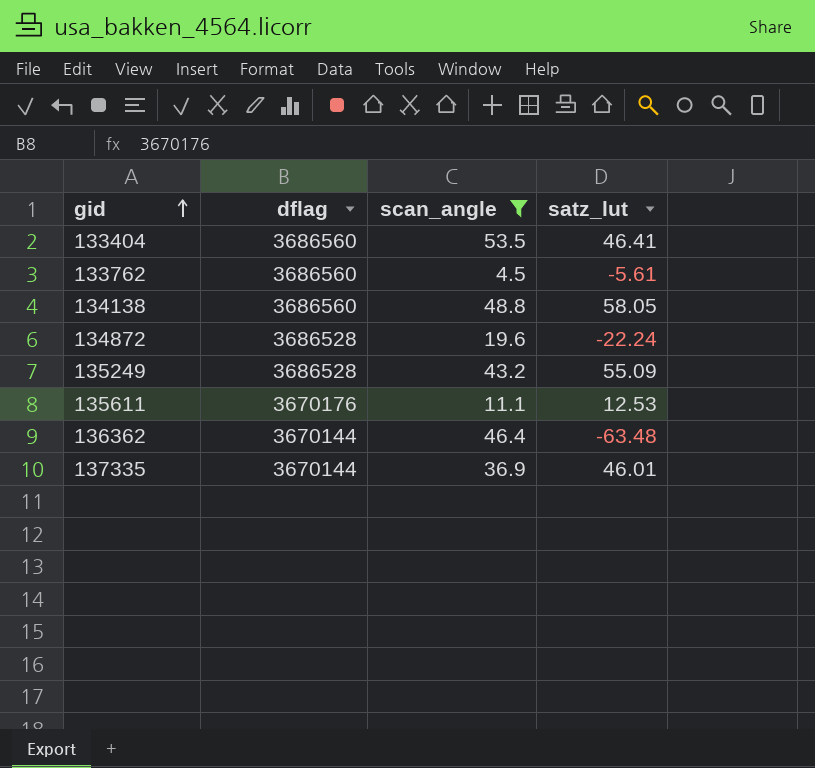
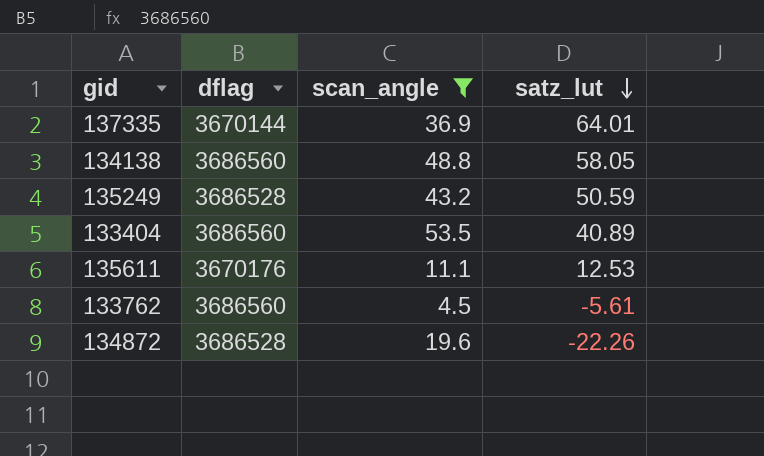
row order: gid ascending -> satz_lut descending
row 136362: 3670144 | 46.4 | -63.48 -> none
137335 | satz_lut: 46.01 -> 64.01
135249 | satz_lut: 55.09 -> 50.59
133404 | satz_lut: 46.41 -> 40.89
134872 | satz_lut: -22.24 -> -22.26

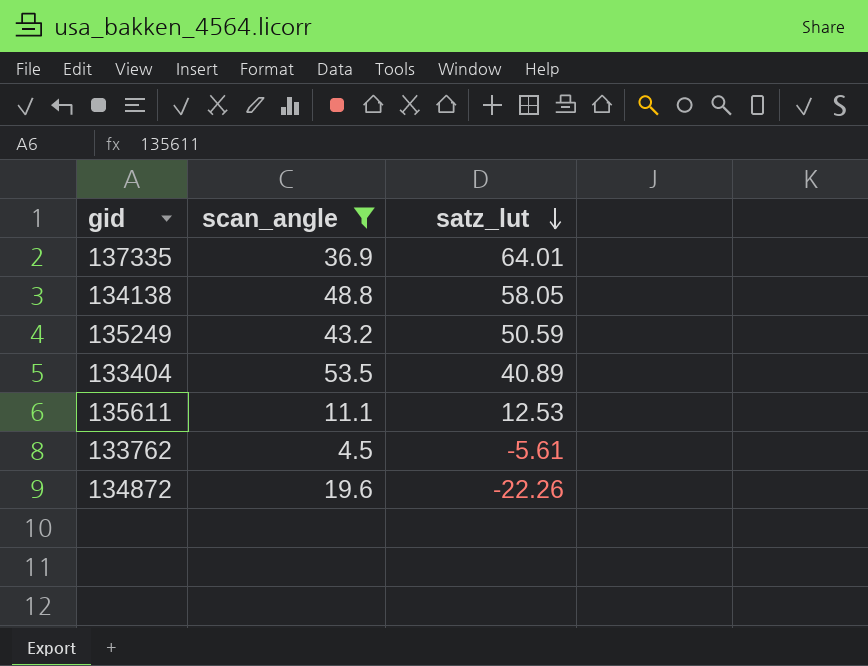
column dflag | position: 2 -> none

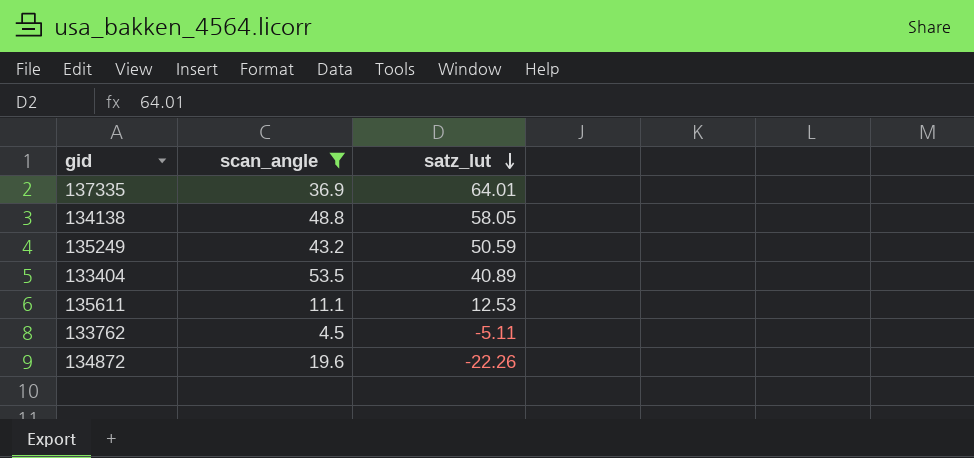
133762 | satz_lut: -5.61 -> -5.11

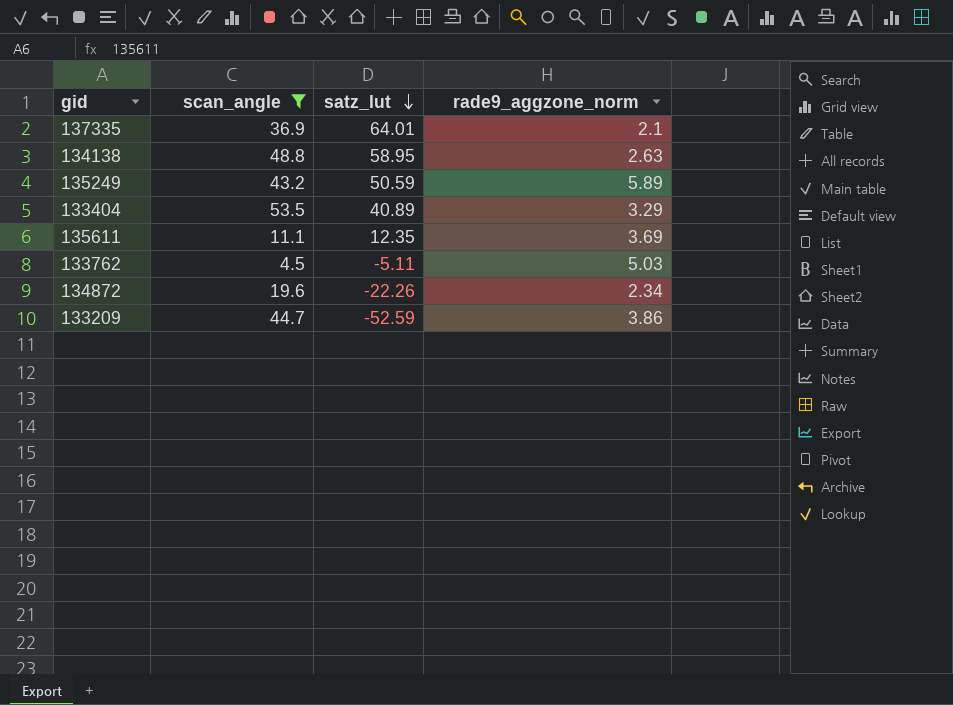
column rade9_aggzone_norm | position: none -> 4
134138 | satz_lut: 58.05 -> 58.95
135611 | satz_lut: 12.53 -> 12.35
row 133209: none -> 44.7 | -52.59 | 3.86

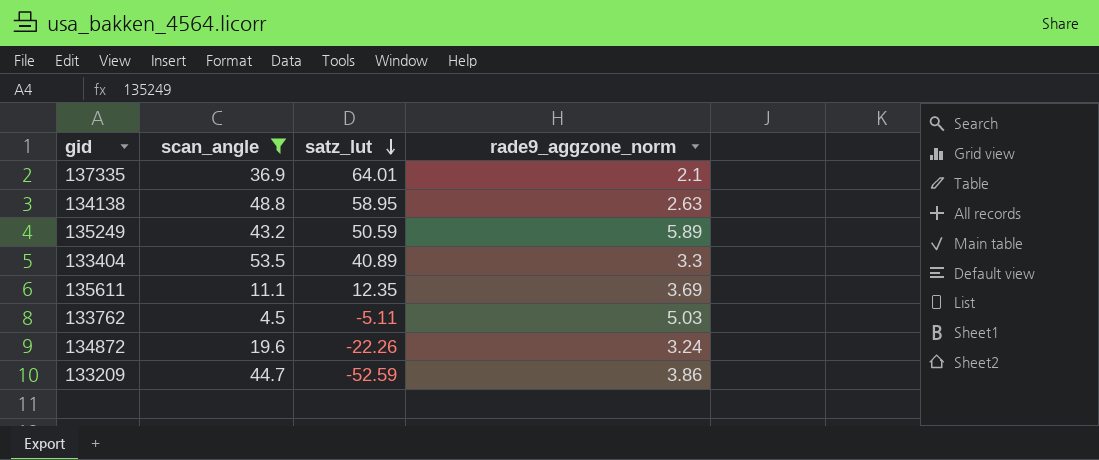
133404 | rade9_aggzone_norm: 3.29 -> 3.3
134872 | rade9_aggzone_norm: 2.34 -> 3.24

